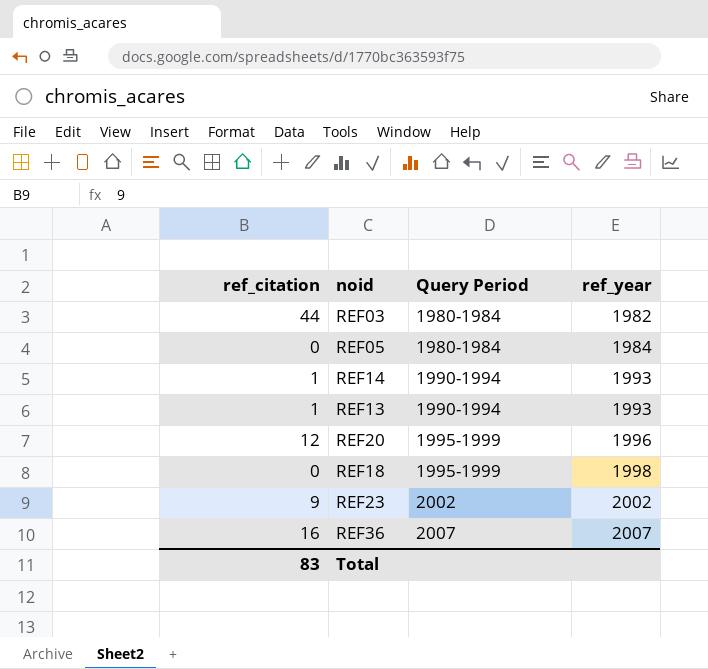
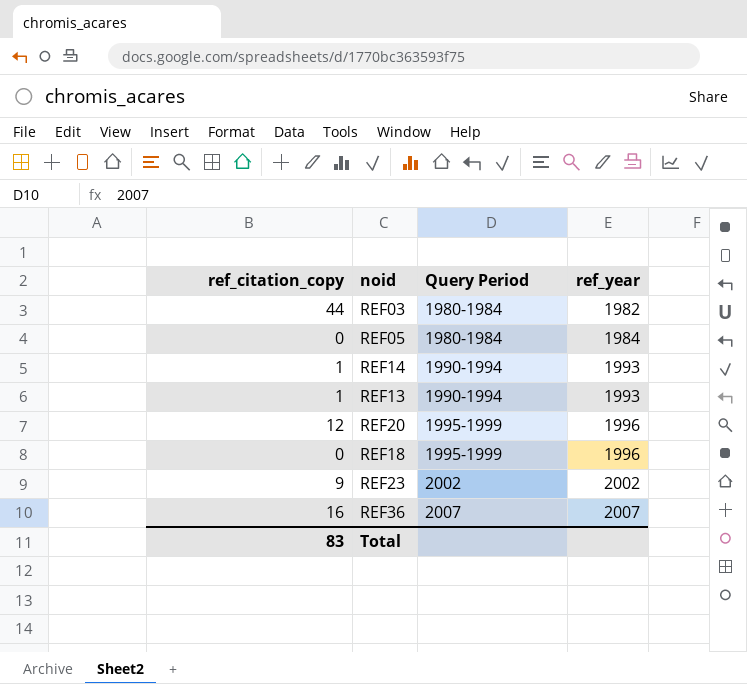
column name: ref_citation -> ref_citation_copy
REF18 | ref_year: 1998 -> 1996

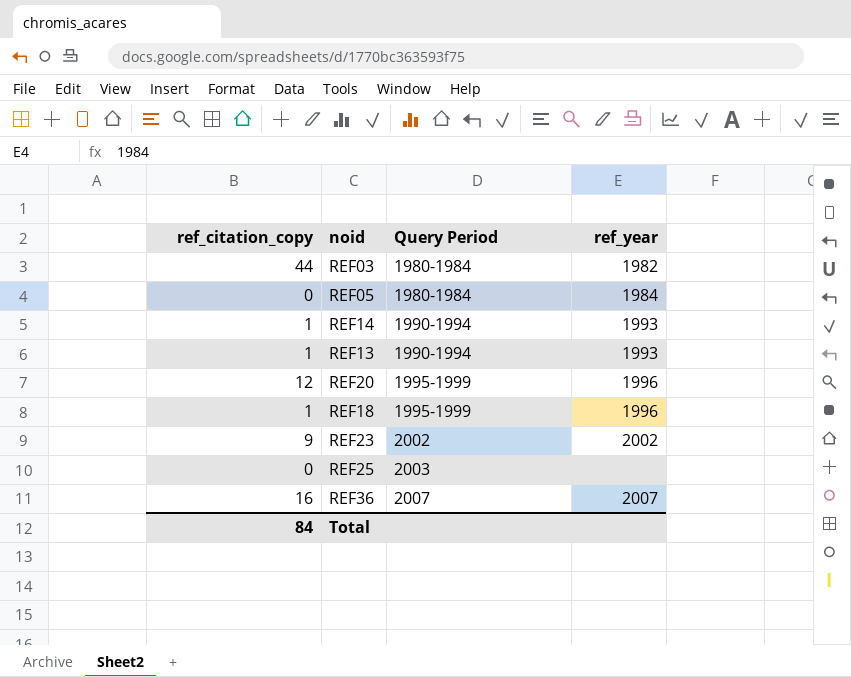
REF18 | ref_citation_copy: 0 -> 1
row REF25: none -> 0 | 2003 | none
Total | ref_citation_copy: 83 -> 84

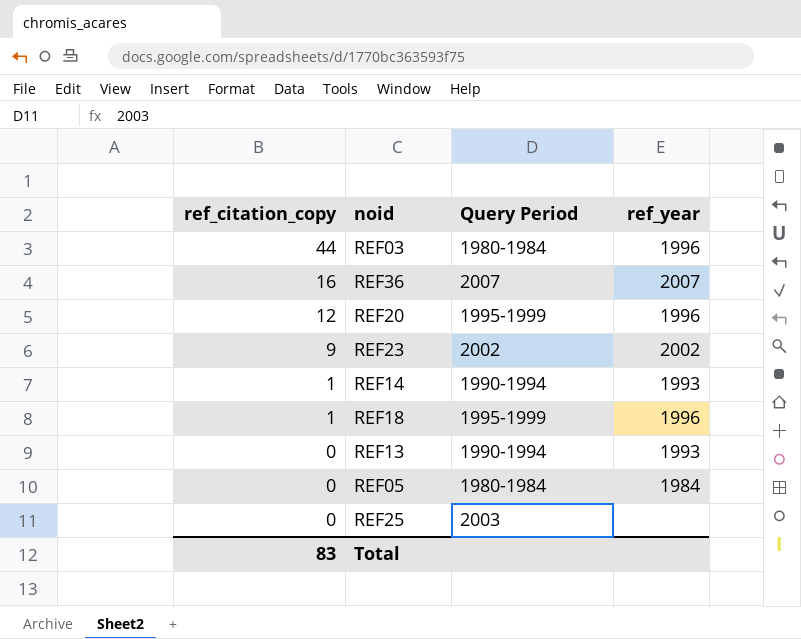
row order: Query Period ascending -> ref_citation_copy descending
REF03 | ref_year: 1982 -> 1996
REF13 | ref_citation_copy: 1 -> 0
Total | ref_citation_copy: 84 -> 83

